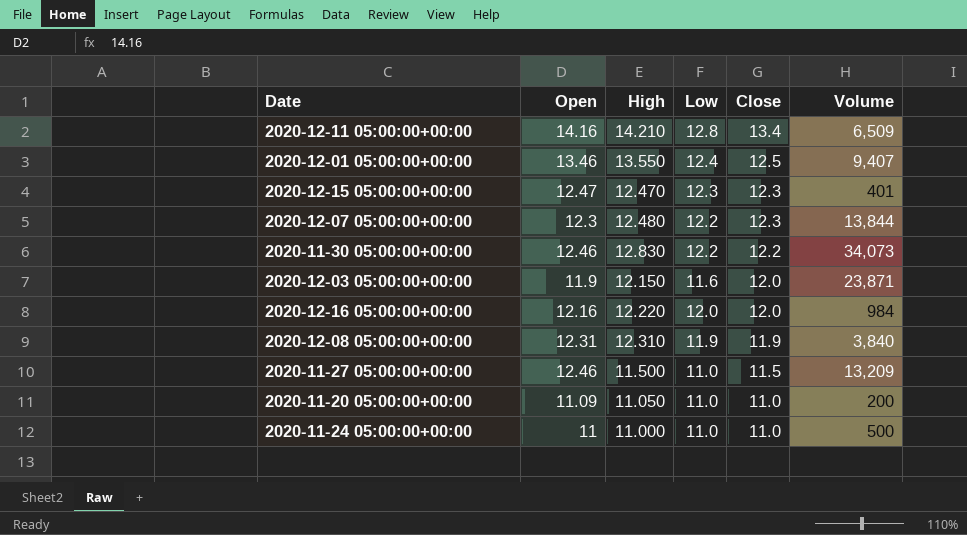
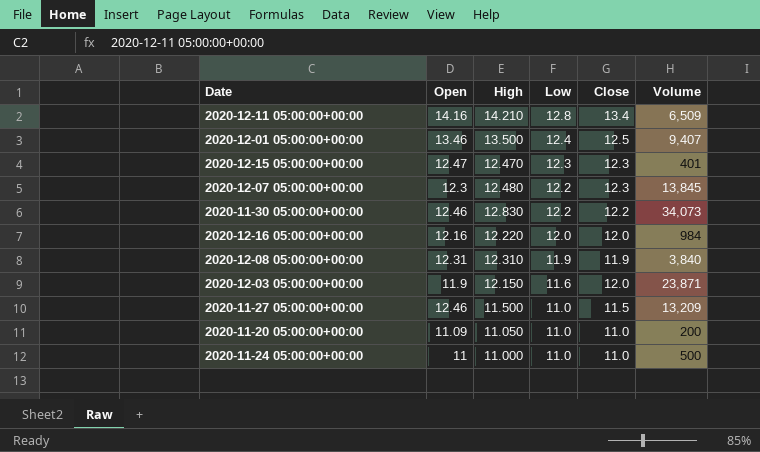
row order: Close descending -> Low descending
2020-12-01 05:00:00+00:00 | High: 13.550 -> 13.500
2020-12-07 05:00:00+00:00 | Volume: 13,844 -> 13,845

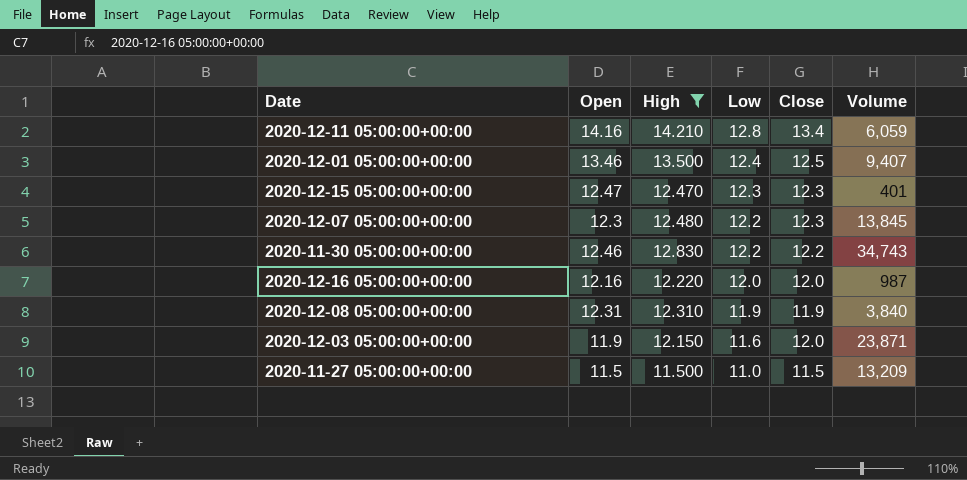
filter: none -> High >= 11.500
2020-12-11 05:00:00+00:00 | Volume: 6,509 -> 6,059
2020-11-30 05:00:00+00:00 | Volume: 34,073 -> 34,743
2020-12-16 05:00:00+00:00 | Volume: 984 -> 987
2020-11-27 05:00:00+00:00 | Open: 12.46 -> 11.5

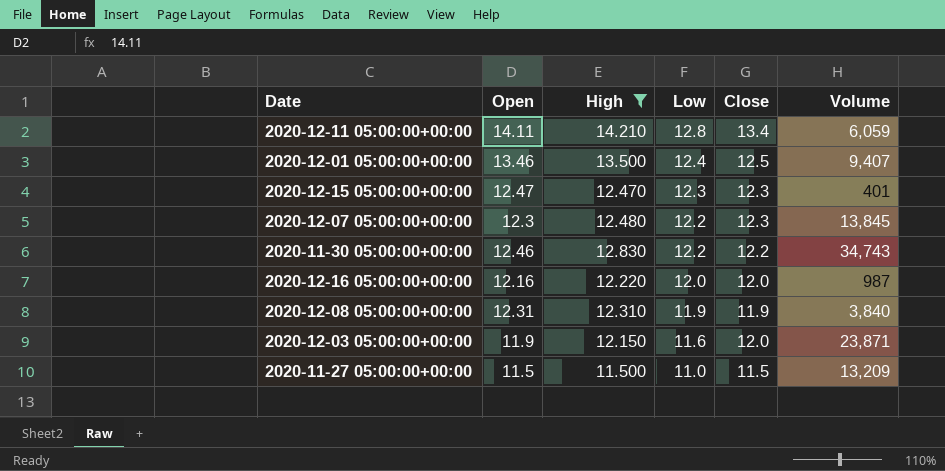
2020-12-11 05:00:00+00:00 | Open: 14.16 -> 14.11

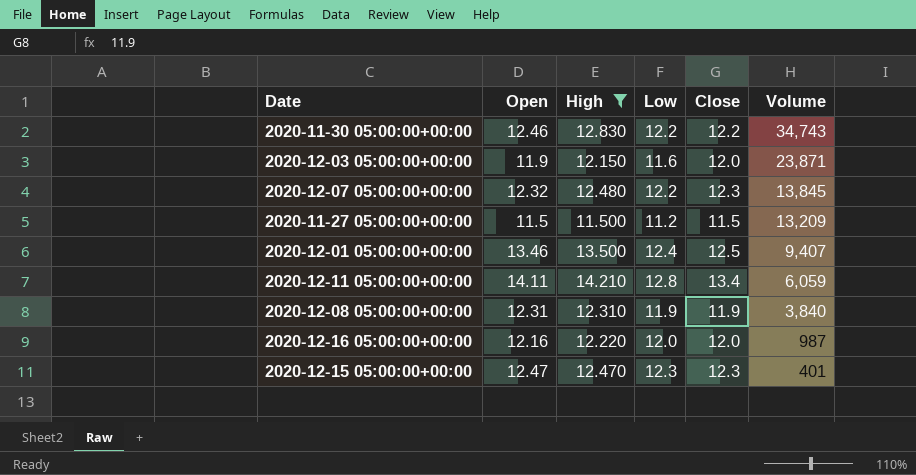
row order: Low descending -> Volume descending
2020-12-07 05:00:00+00:00 | Open: 12.3 -> 12.32
2020-11-27 05:00:00+00:00 | Low: 11.0 -> 11.2

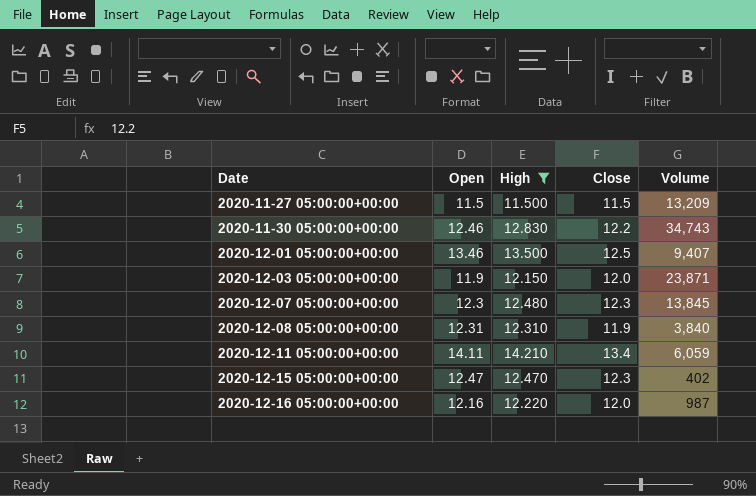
row order: Volume descending -> Date ascending
column Low | position: 4 -> none
2020-12-07 05:00:00+00:00 | Open: 12.32 -> 12.3
2020-12-15 05:00:00+00:00 | Volume: 401 -> 402

